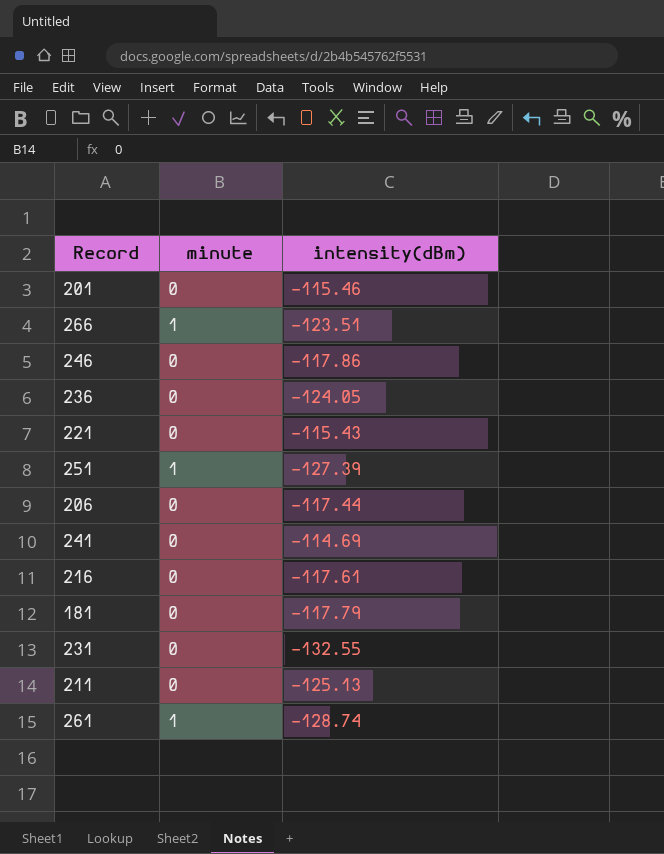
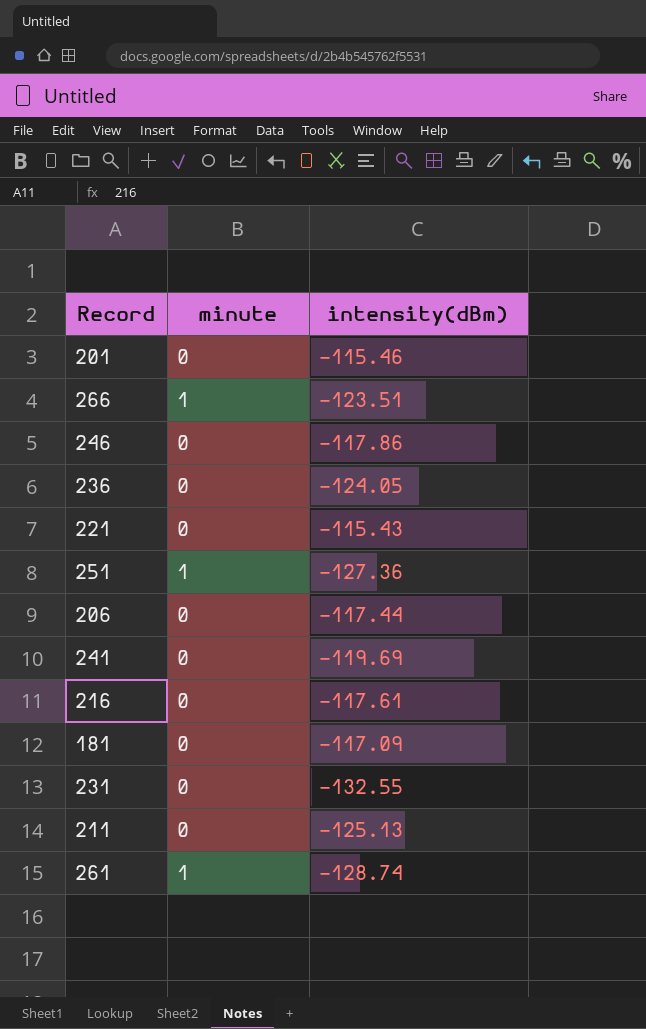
251 | intensity(dBm): -127.39 -> -127.36
241 | intensity(dBm): -114.69 -> -119.69
181 | intensity(dBm): -117.79 -> -117.09

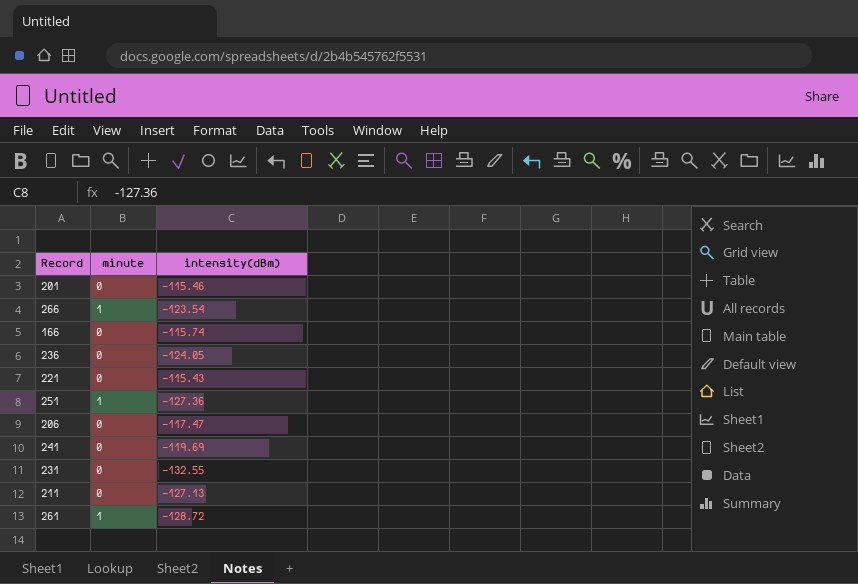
row 246: 0 | -117.86 -> none
row 216: 0 | -117.61 -> none
row 181: 0 | -117.09 -> none
266 | intensity(dBm): -123.51 -> -123.54
row 166: none -> 0 | -115.74
206 | intensity(dBm): -117.44 -> -117.47
211 | intensity(dBm): -125.13 -> -127.13
261 | intensity(dBm): -128.74 -> -128.72

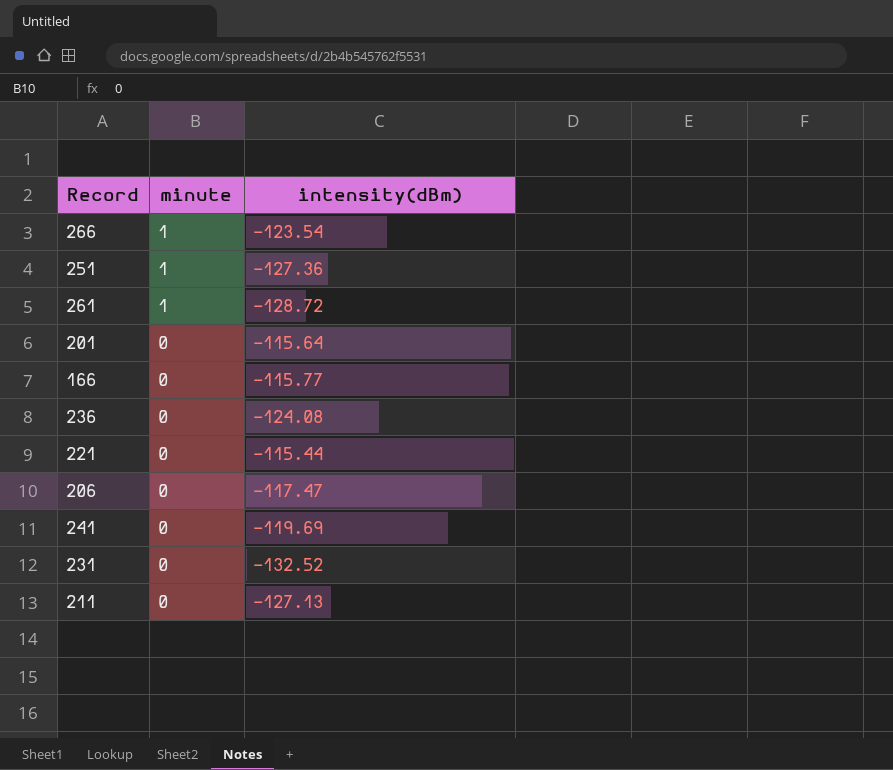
row order: none -> minute descending
201 | intensity(dBm): -115.46 -> -115.64
166 | intensity(dBm): -115.74 -> -115.77
236 | intensity(dBm): -124.05 -> -124.08
221 | intensity(dBm): -115.43 -> -115.44
231 | intensity(dBm): -132.55 -> -132.52

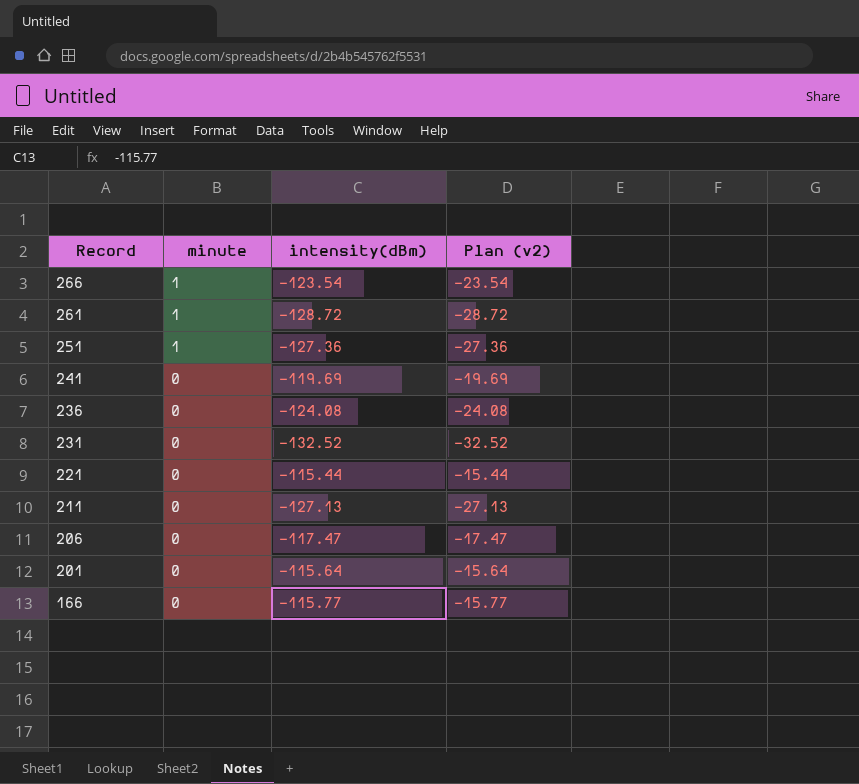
row order: minute descending -> Record descending
column Plan (v2) | formula: none -> [intensity(dBm)] + 100

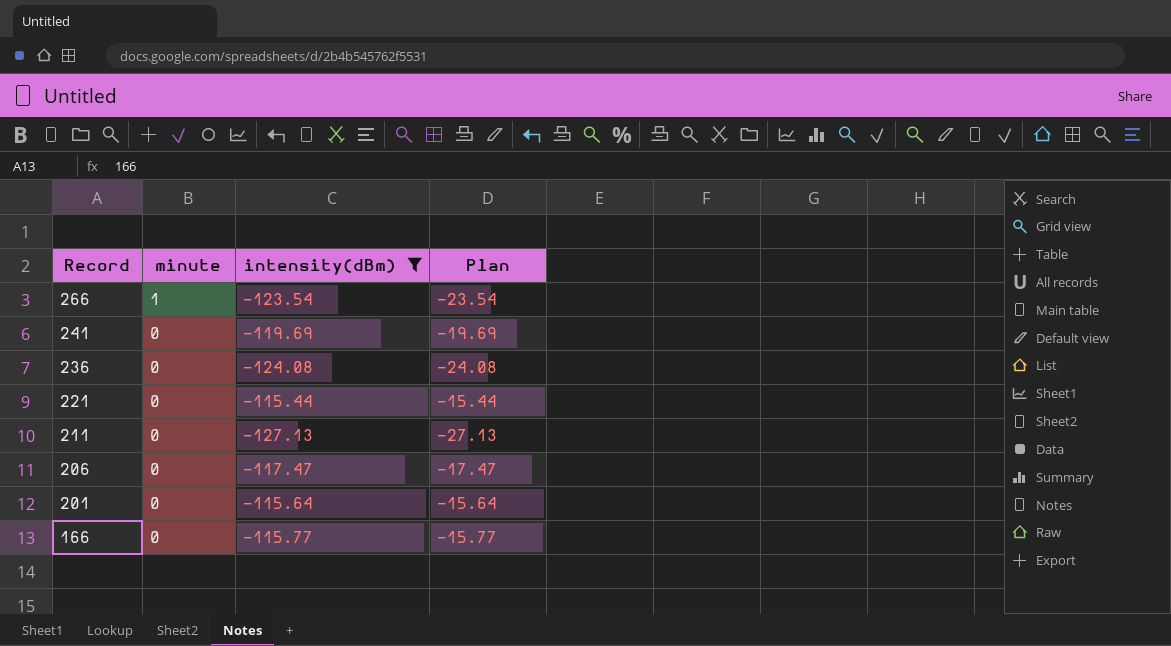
filter: none -> intensity(dBm) >= -127.13
column name: Plan (v2) -> Plan

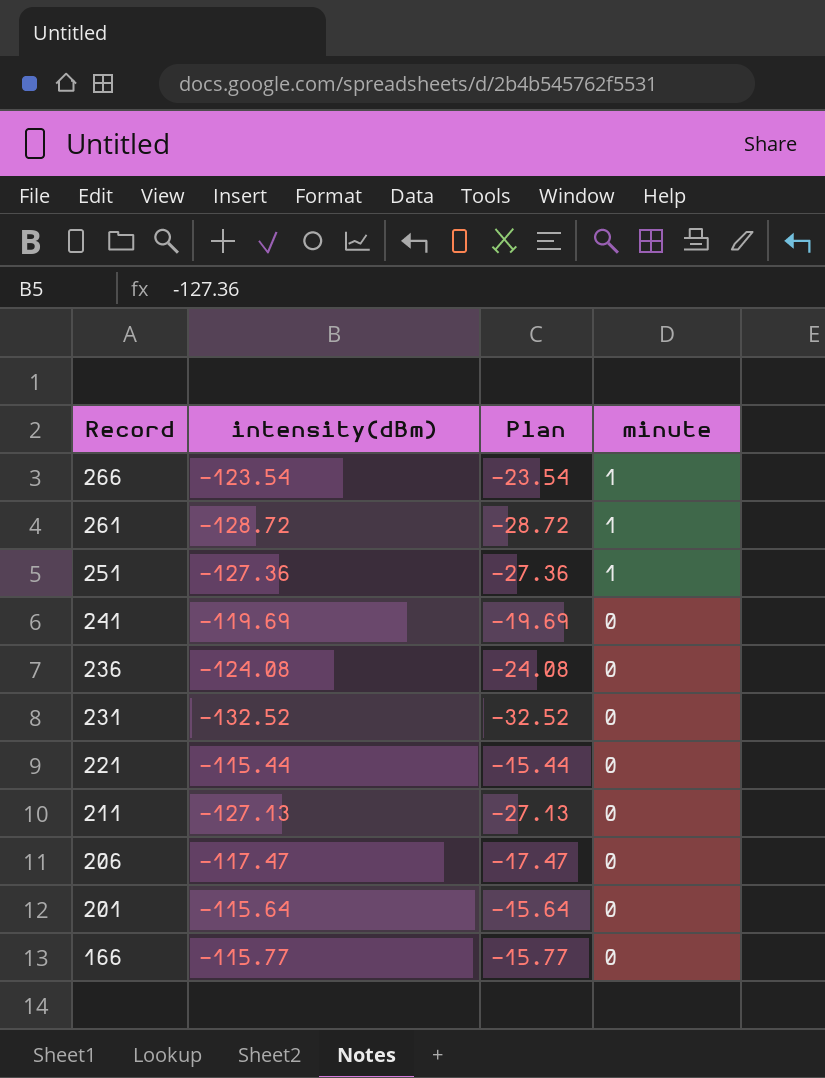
filter: intensity(dBm) >= -127.13 -> none
column minute | position: 2 -> 4

